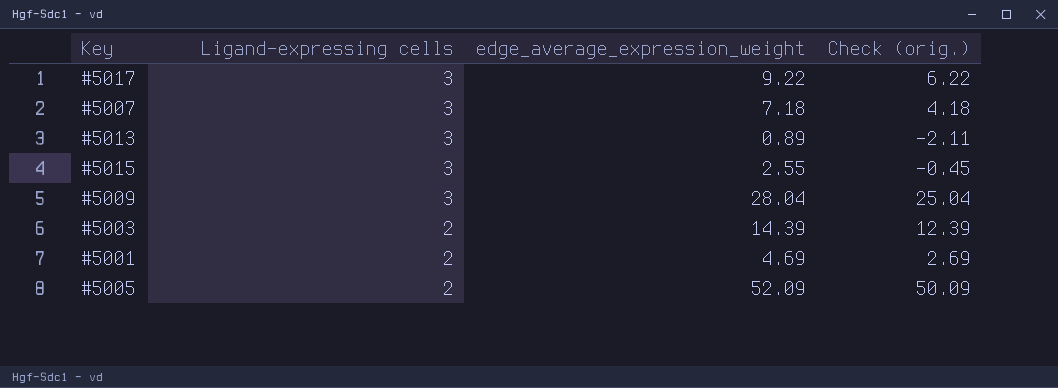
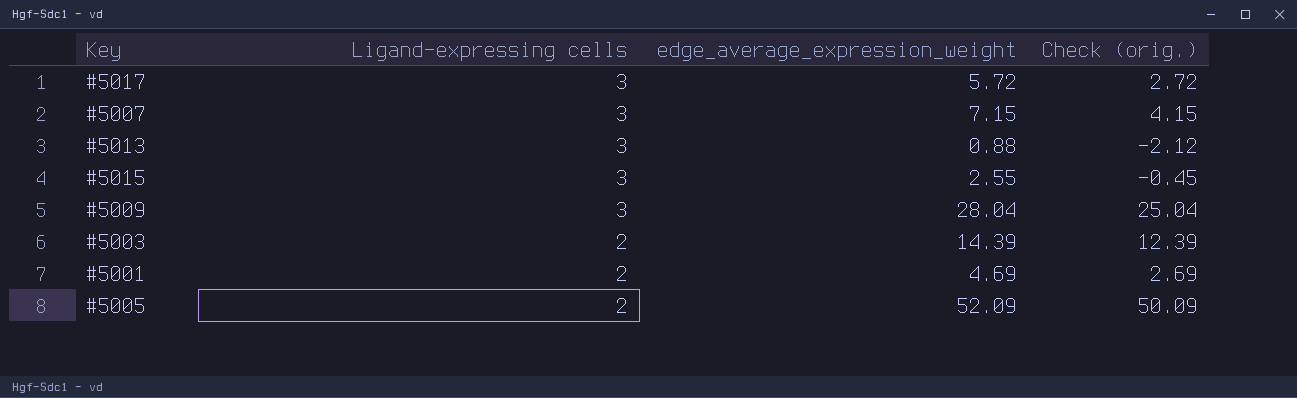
#5017 | edge_average_expression_weight: 9.22 -> 5.72
#5017 | Check (orig.): 6.22 -> 2.72
#5007 | edge_average_expression_weight: 7.18 -> 7.15
#5007 | Check (orig.): 4.18 -> 4.15
#5013 | edge_average_expression_weight: 0.89 -> 0.88
#5013 | Check (orig.): -2.11 -> -2.12

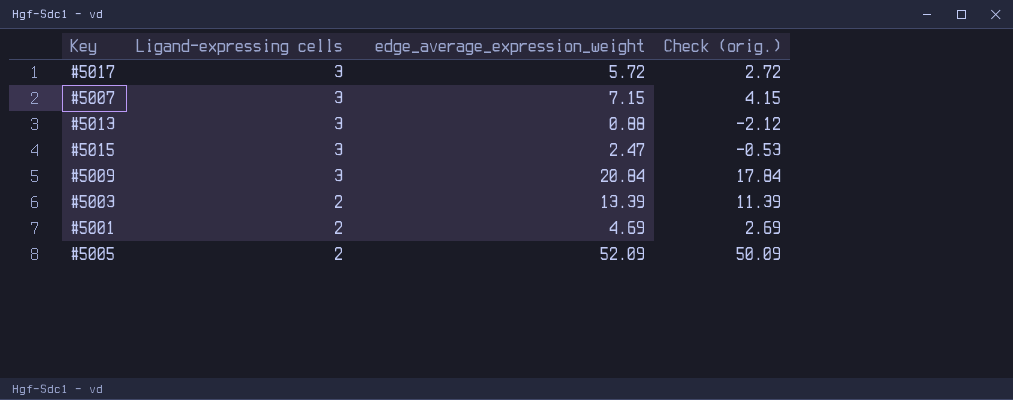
#5015 | edge_average_expression_weight: 2.55 -> 2.47
#5015 | Check (orig.): -0.45 -> -0.53
#5009 | edge_average_expression_weight: 28.04 -> 20.84
#5009 | Check (orig.): 25.04 -> 17.84
#5003 | edge_average_expression_weight: 14.39 -> 13.39
#5003 | Check (orig.): 12.39 -> 11.39

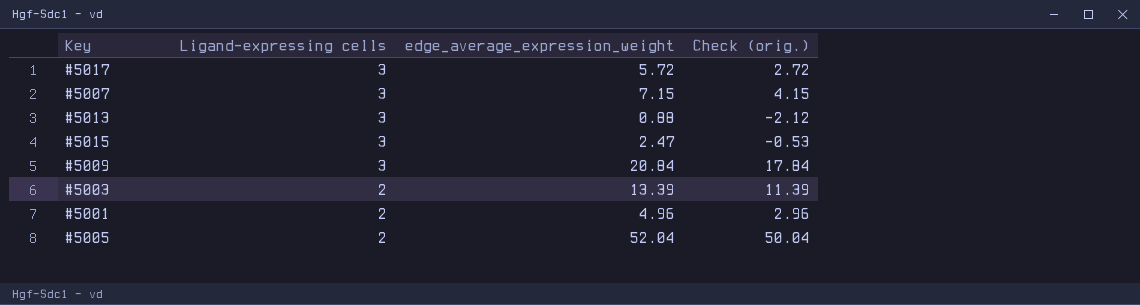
#5001 | edge_average_expression_weight: 4.69 -> 4.96
#5001 | Check (orig.): 2.69 -> 2.96
#5005 | edge_average_expression_weight: 52.09 -> 52.04
#5005 | Check (orig.): 50.09 -> 50.04

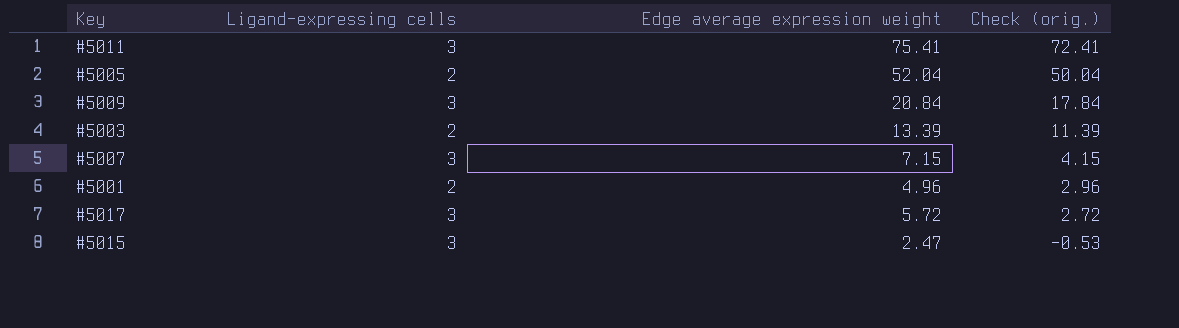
row order: Ligand-expressing cells descending -> Check (orig.) descending
column name: edge_average_expression_weight -> Edge average expression weight
row #5013: 3 | 0.88 | -2.12 -> none
row #5011: none -> 3 | 75.41 | 72.41

